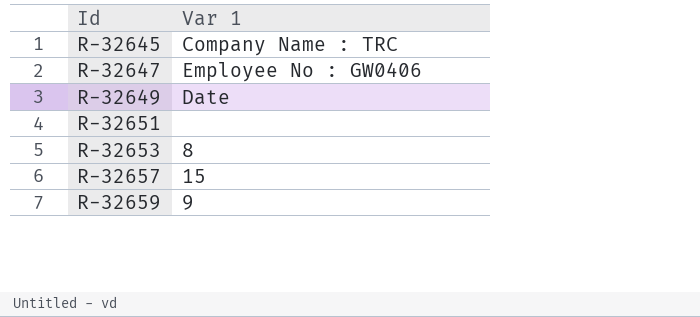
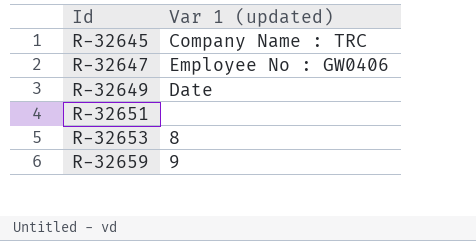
column name: Var 1 -> Var 1 (updated)
row R-32657: 15 -> none

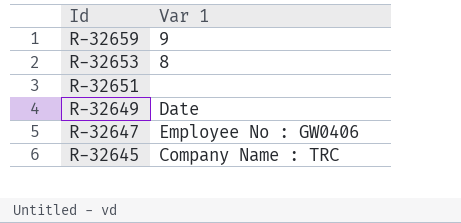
row order: Id ascending -> Id descending
column name: Var 1 (updated) -> Var 1

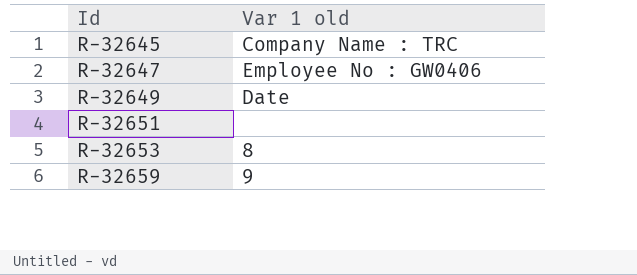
row order: Id descending -> Id ascending
column name: Var 1 -> Var 1 old

